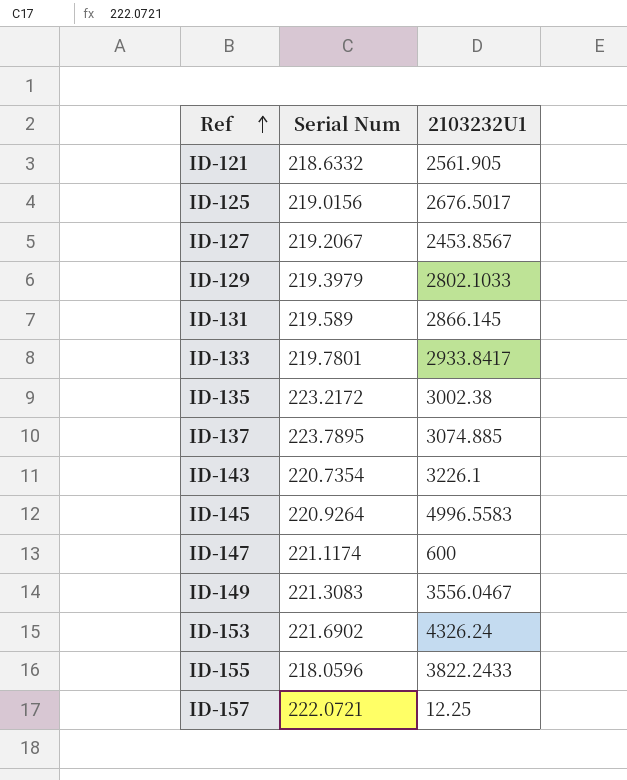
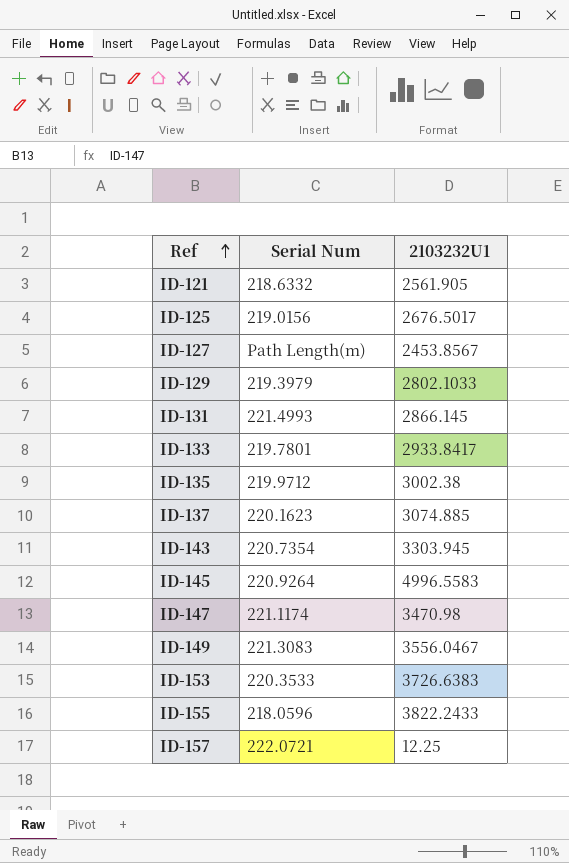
ID-127 | Serial Num: 219.2067 -> Path Length(m)
ID-131 | Serial Num: 219.589 -> 221.4993
ID-135 | Serial Num: 223.2172 -> 219.9712
ID-137 | Serial Num: 223.7895 -> 220.1623
ID-143 | 2103232U1: 3226.1 -> 3303.945
ID-147 | 2103232U1: 600 -> 3470.98
ID-153 | Serial Num: 221.6902 -> 220.3533
ID-153 | 2103232U1: 4326.24 -> 3726.6383

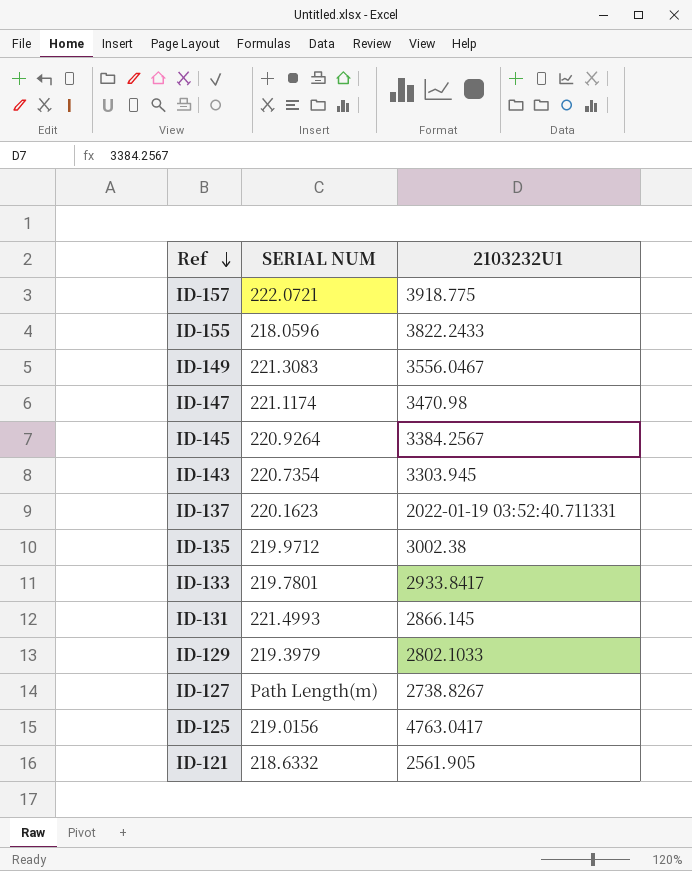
row order: Ref ascending -> Ref descending
column name: Serial Num -> SERIAL NUM
row ID-153: 220.3533 | 3726.6383 -> none
ID-157 | 2103232U1: 12.25 -> 3918.775
ID-145 | 2103232U1: 4996.5583 -> 3384.2567
ID-137 | 2103232U1: 3074.885 -> 2022-01-19 03:52:40.711331
ID-127 | 2103232U1: 2453.8567 -> 2738.8267
ID-125 | 2103232U1: 2676.5017 -> 4763.0417

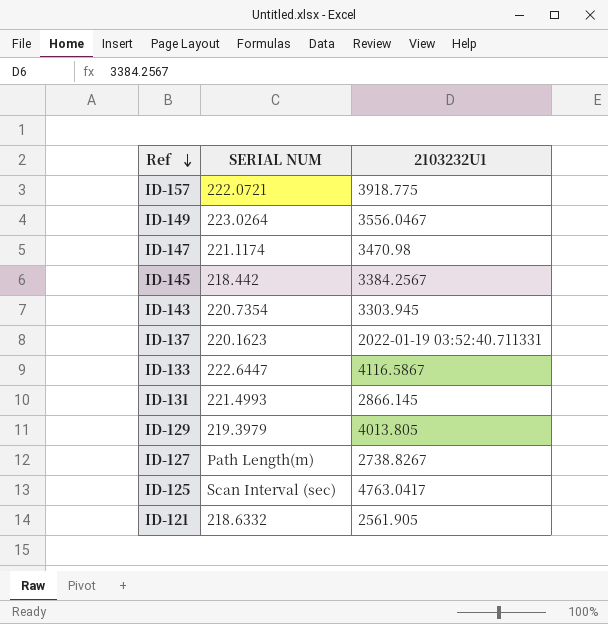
row ID-155: 218.0596 | 3822.2433 -> none
row ID-135: 219.9712 | 3002.38 -> none
ID-149 | SERIAL NUM: 221.3083 -> 223.0264
ID-145 | SERIAL NUM: 220.9264 -> 218.442
ID-133 | SERIAL NUM: 219.7801 -> 222.6447
ID-133 | 2103232U1: 2933.8417 -> 4116.5867
ID-129 | 2103232U1: 2802.1033 -> 4013.805
ID-125 | SERIAL NUM: 219.0156 -> Scan Interval (sec)

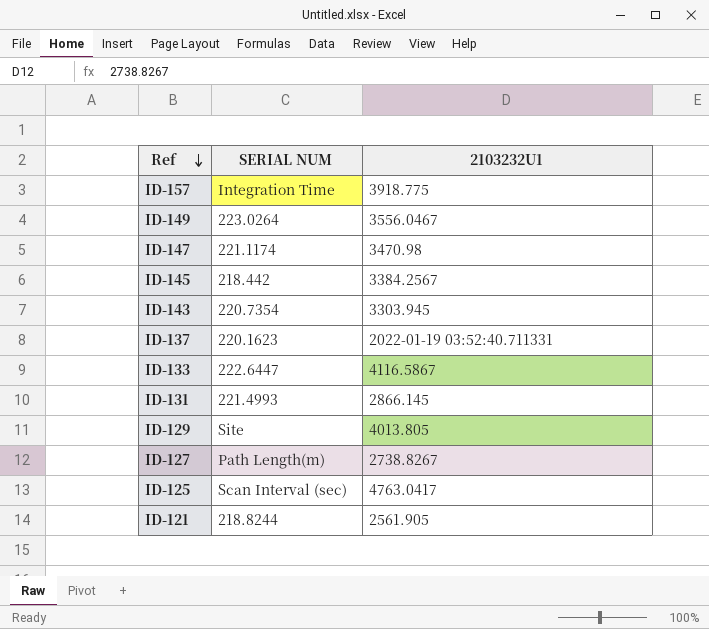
ID-157 | SERIAL NUM: 222.0721 -> Integration Time
ID-129 | SERIAL NUM: 219.3979 -> Site
ID-121 | SERIAL NUM: 218.6332 -> 218.8244

